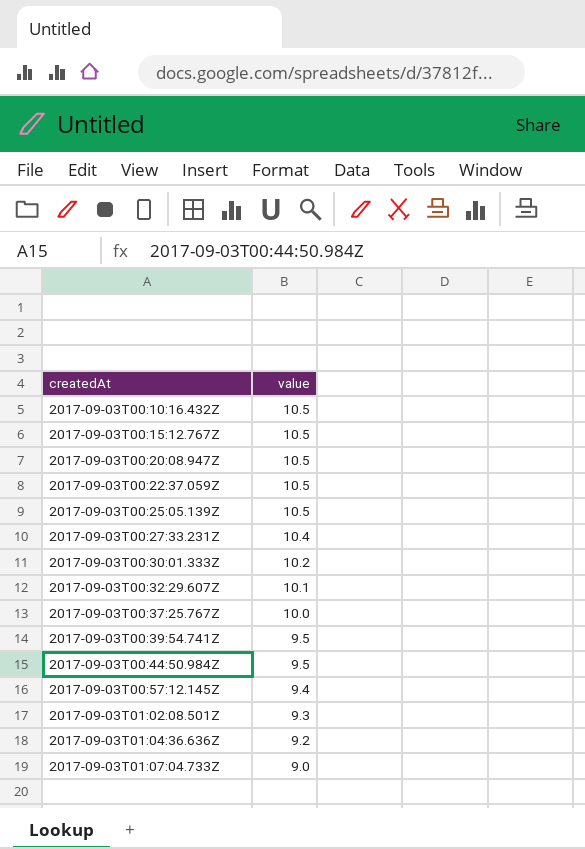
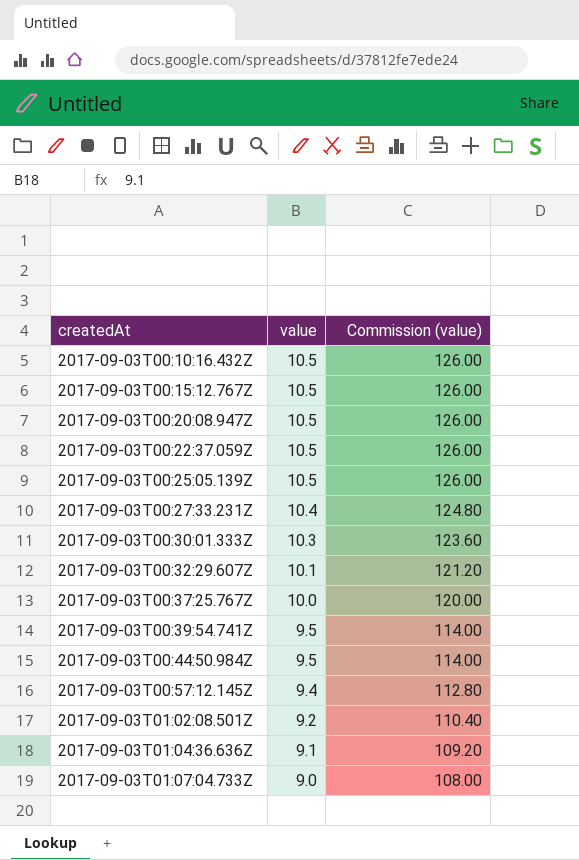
column Commission (value) | formula: none -> [value] * 12
2017-09-03T00:30:01.333Z | value: 10.2 -> 10.3
2017-09-03T01:02:08.501Z | value: 9.3 -> 9.2
2017-09-03T01:04:36.636Z | value: 9.2 -> 9.1

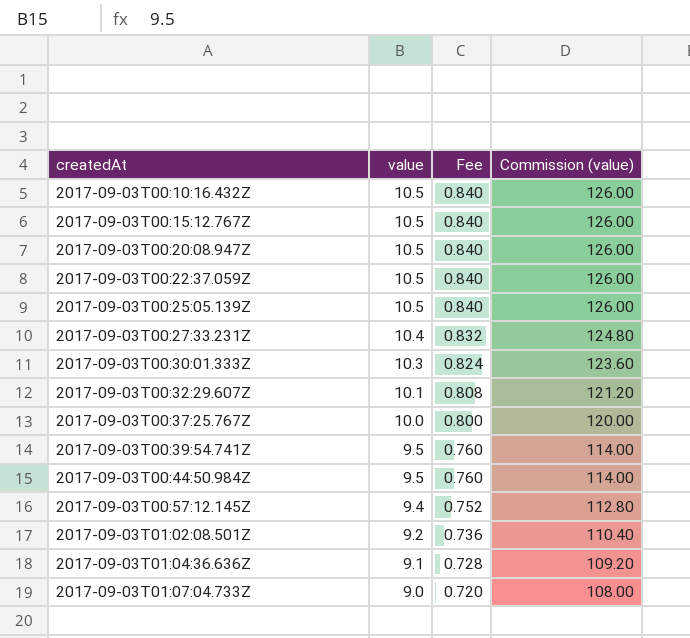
column Fee | formula: none -> [value] * 0.08

